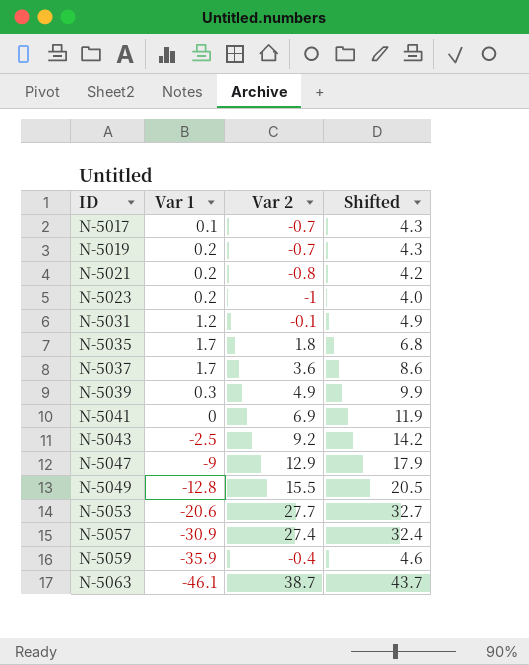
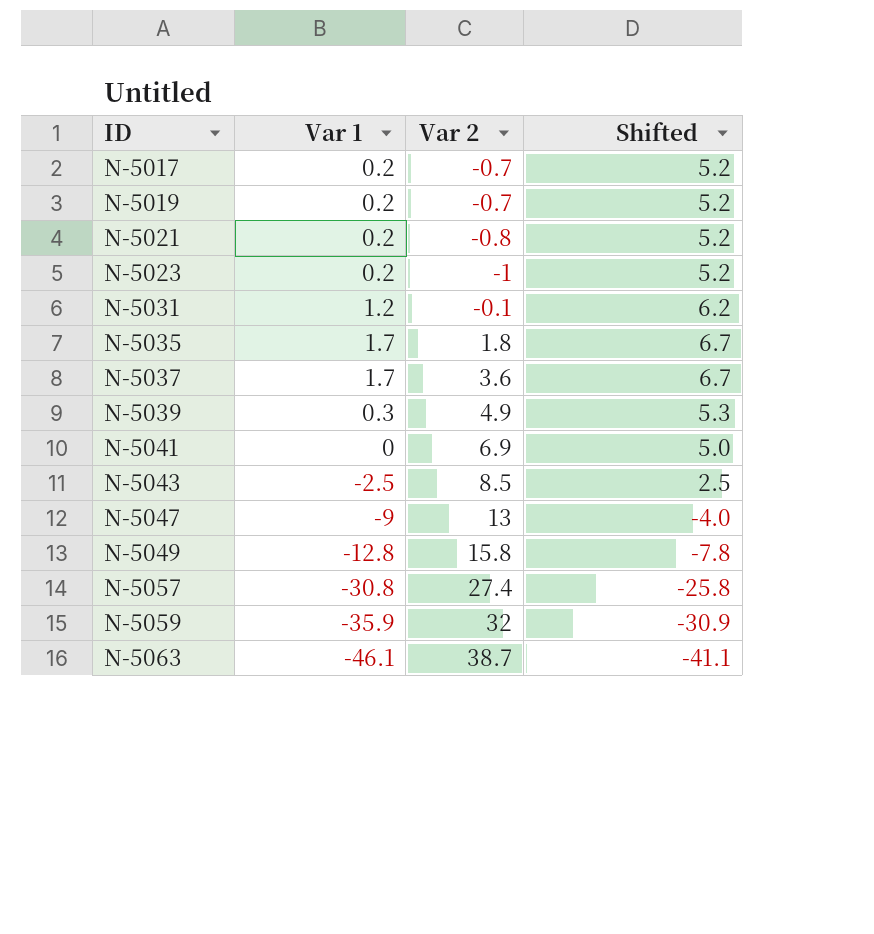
column Shifted | formula: [Var 2] + 5 -> [Var 1] + 5
row N-5053: -20.6 | 27.7 | 32.7 -> none
N-5017 | Var 1: 0.1 -> 0.2
N-5043 | Var 2: 9.2 -> 8.5
N-5047 | Var 2: 12.9 -> 13
N-5049 | Var 2: 15.5 -> 15.8
N-5057 | Var 1: -30.9 -> -30.8
N-5059 | Var 2: -0.4 -> 32

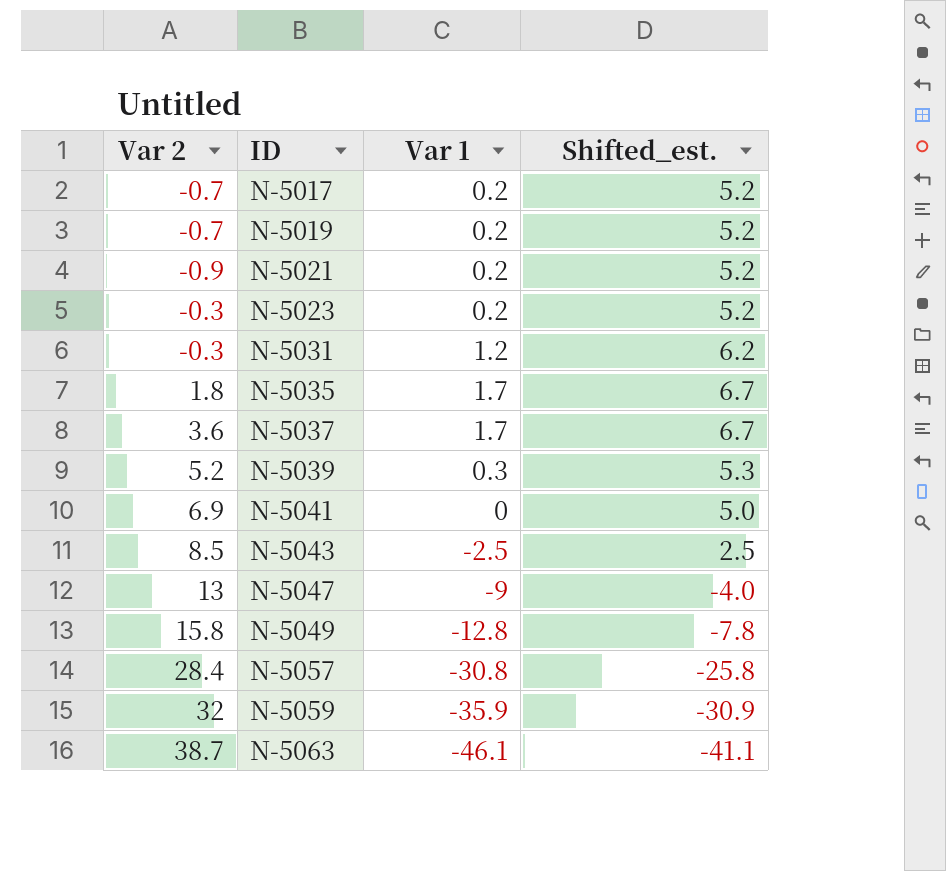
column Var 2 | position: 3 -> 1
column name: Shifted -> Shifted_est.
N-5021 | Var 2: -0.8 -> -0.9
N-5023 | Var 2: -1 -> -0.3
N-5031 | Var 2: -0.1 -> -0.3
N-5039 | Var 2: 4.9 -> 5.2
N-5057 | Var 2: 27.4 -> 28.4

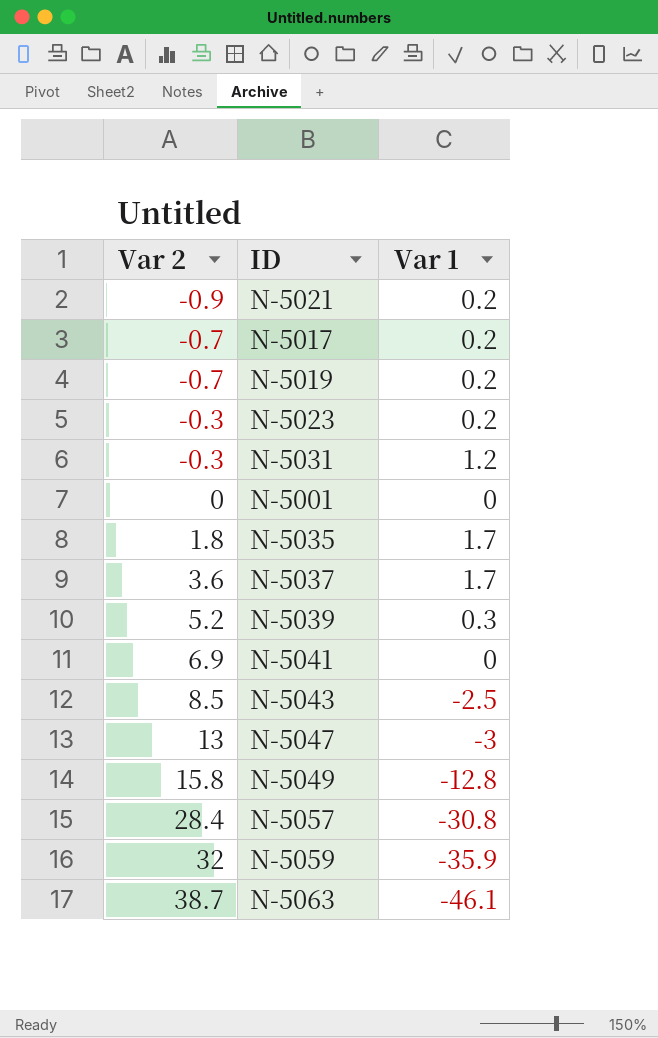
row order: ID ascending -> Var 2 ascending
column Shifted_est. | formula: [Var 1] + 5 -> none
row N-5001: none -> 0 | 0
N-5047 | Var 1: -9 -> -3

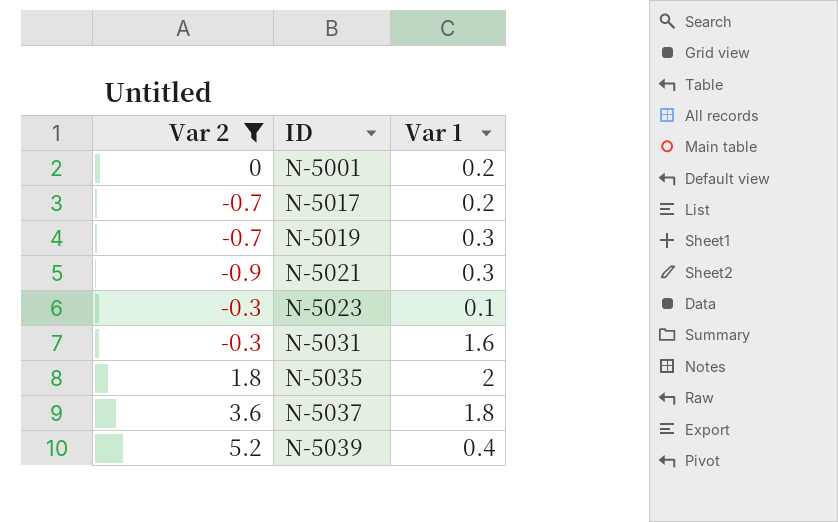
filter: none -> Var 2 <= 5.2
row order: Var 2 ascending -> ID ascending
N-5001 | Var 1: 0 -> 0.2
N-5019 | Var 1: 0.2 -> 0.3
N-5021 | Var 1: 0.2 -> 0.3
N-5023 | Var 1: 0.2 -> 0.1
N-5031 | Var 1: 1.2 -> 1.6
N-5035 | Var 1: 1.7 -> 2
N-5037 | Var 1: 1.7 -> 1.8
N-5039 | Var 1: 0.3 -> 0.4

